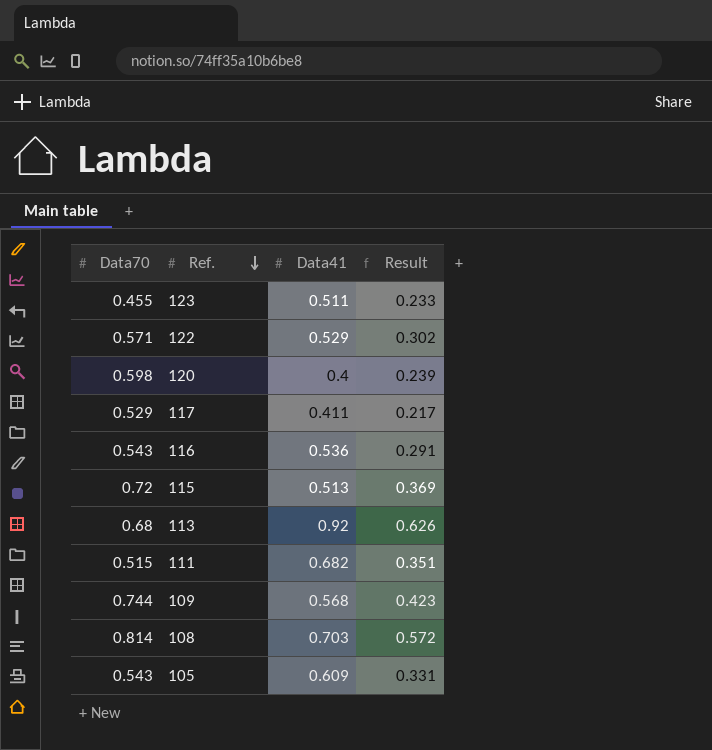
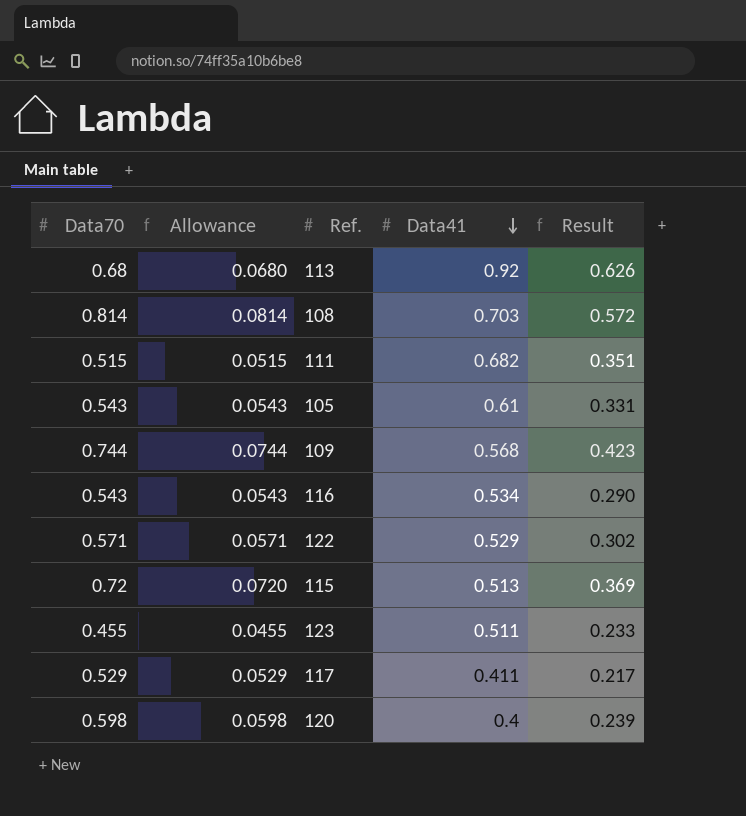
row order: Ref. descending -> Data41 descending
column Allowance | formula: none -> [Data70] * 0.1
105 | Data41: 0.609 -> 0.61
116 | Data41: 0.536 -> 0.534
116 | Result: 0.291 -> 0.290

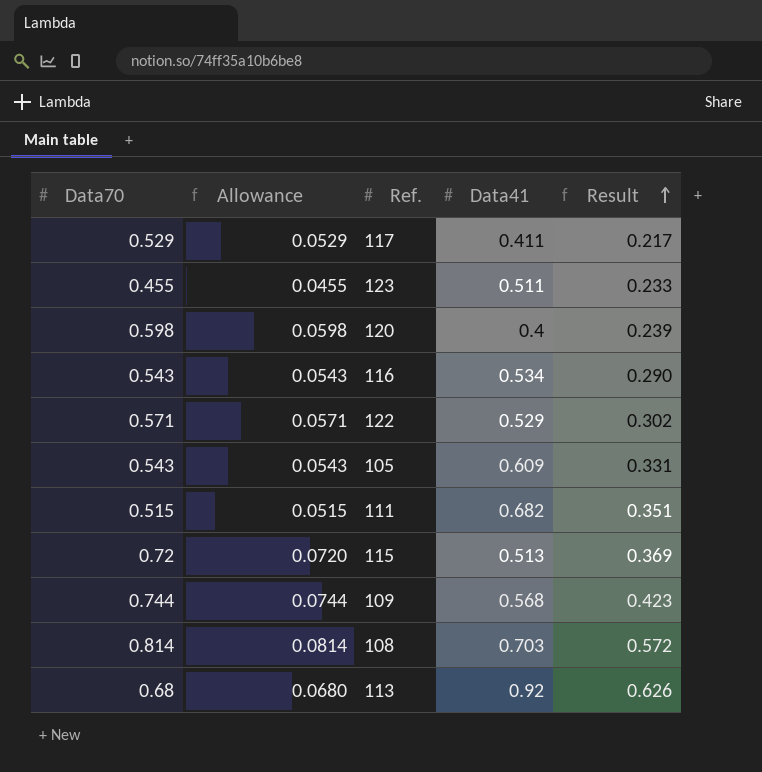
row order: Data41 descending -> Result ascending
105 | Data41: 0.61 -> 0.609

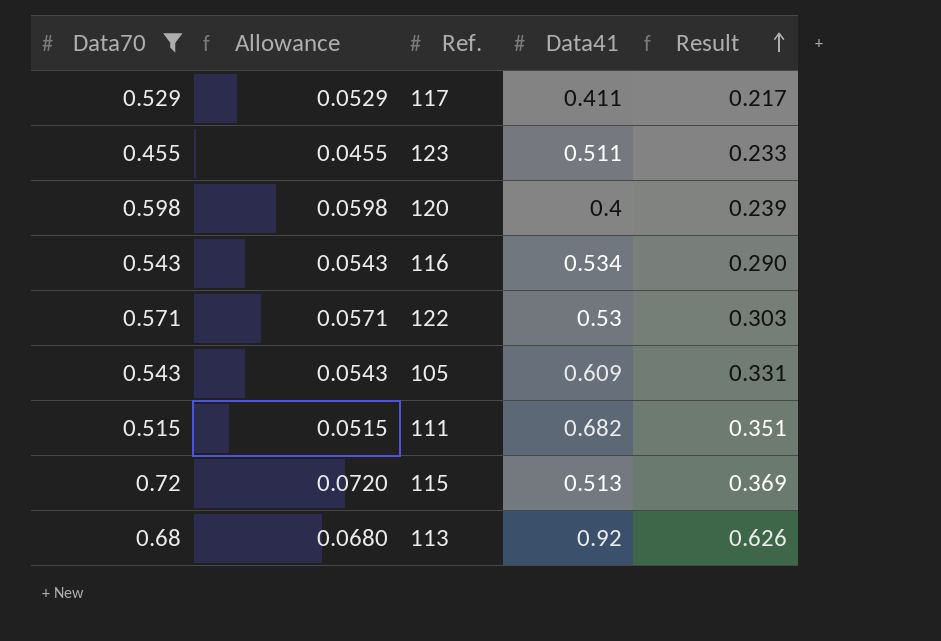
filter: none -> Data70 <= 0.72
122 | Data41: 0.529 -> 0.53
122 | Result: 0.302 -> 0.303

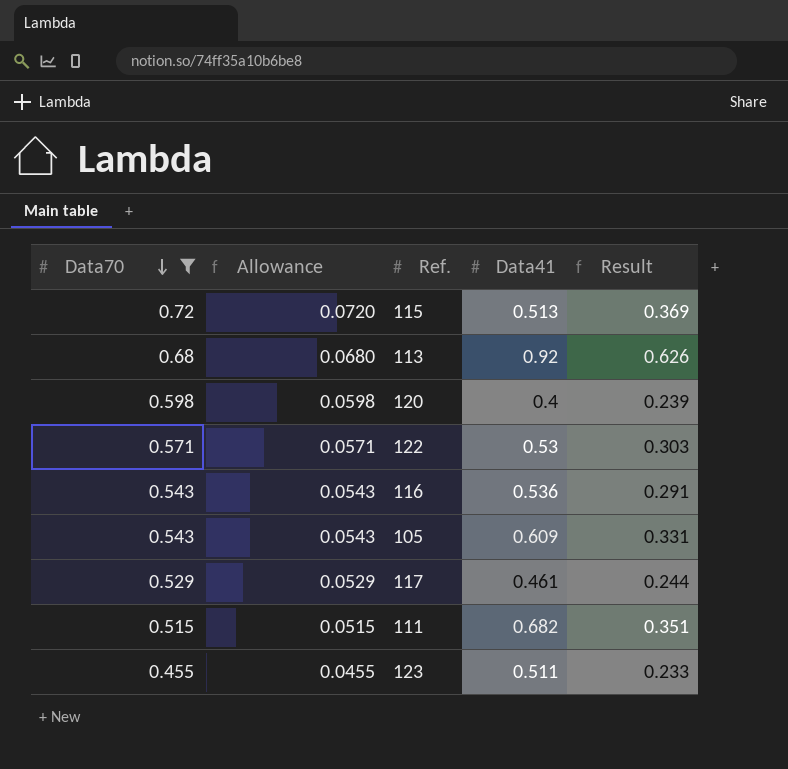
row order: Result ascending -> Data70 descending
116 | Data41: 0.534 -> 0.536
116 | Result: 0.290 -> 0.291
117 | Data41: 0.411 -> 0.461
117 | Result: 0.217 -> 0.244

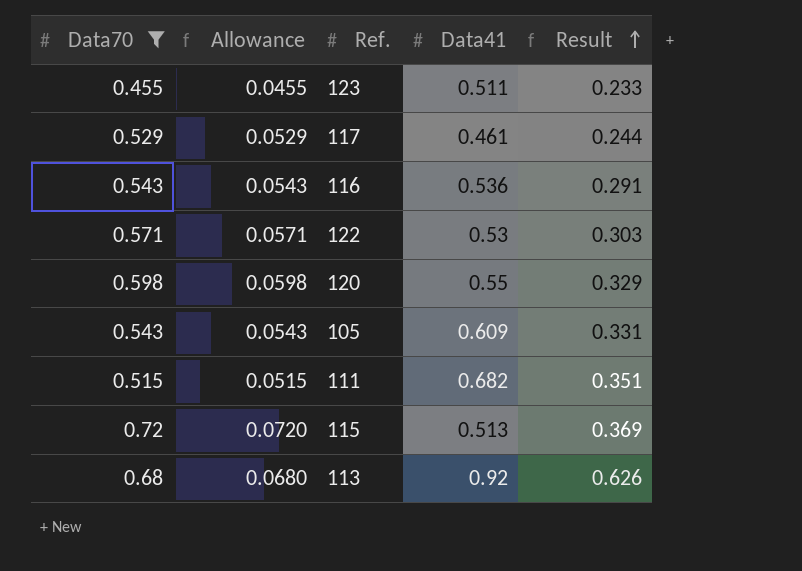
row order: Data70 descending -> Result ascending
120 | Data41: 0.4 -> 0.55
120 | Result: 0.239 -> 0.329

